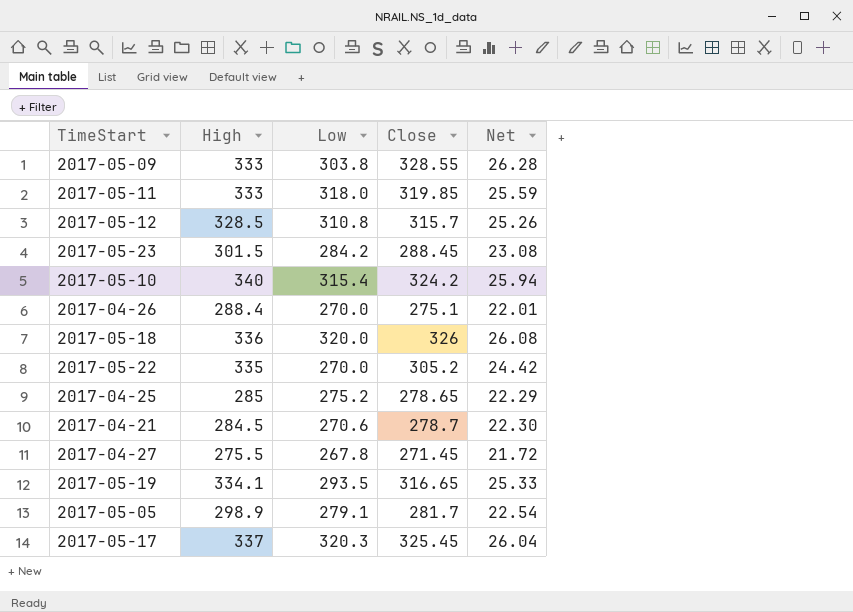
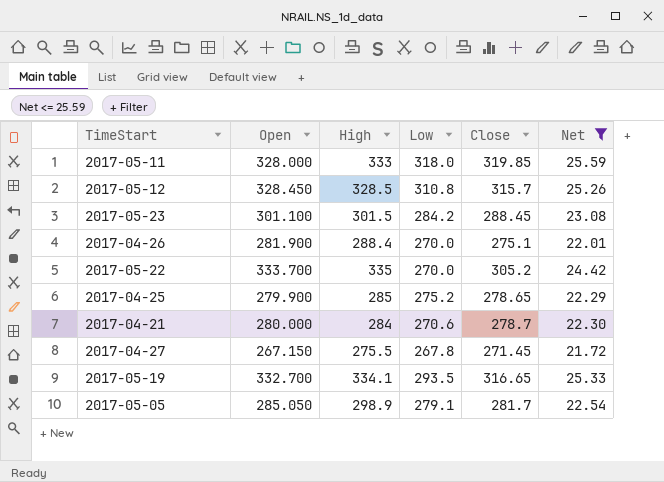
filter: none -> Net <= 25.59
column Open | position: none -> 2
2017-04-21 | High: 284.5 -> 284

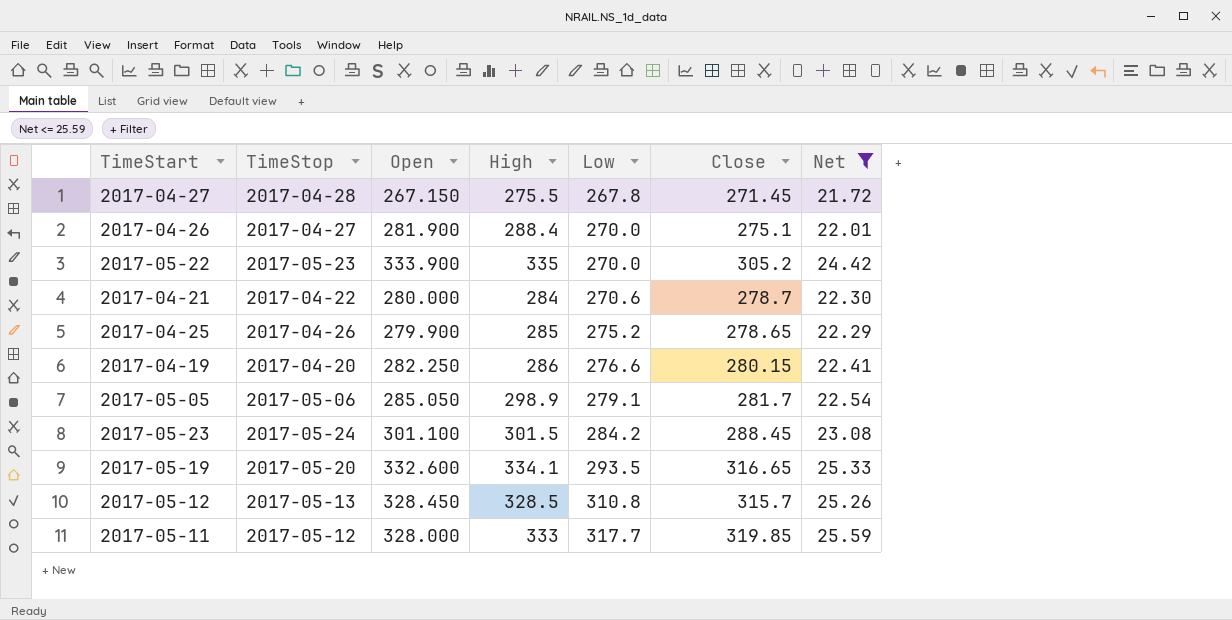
row order: none -> Low ascending
column TimeStop | position: none -> 2
2017-05-22 | Open: 333.700 -> 333.900
row 2017-04-19: none -> 2017-04-20 | 282.250 | 286 | 276.6 | 280.15 | 22.41
2017-05-19 | Open: 332.700 -> 332.600
2017-05-11 | Low: 318.0 -> 317.7

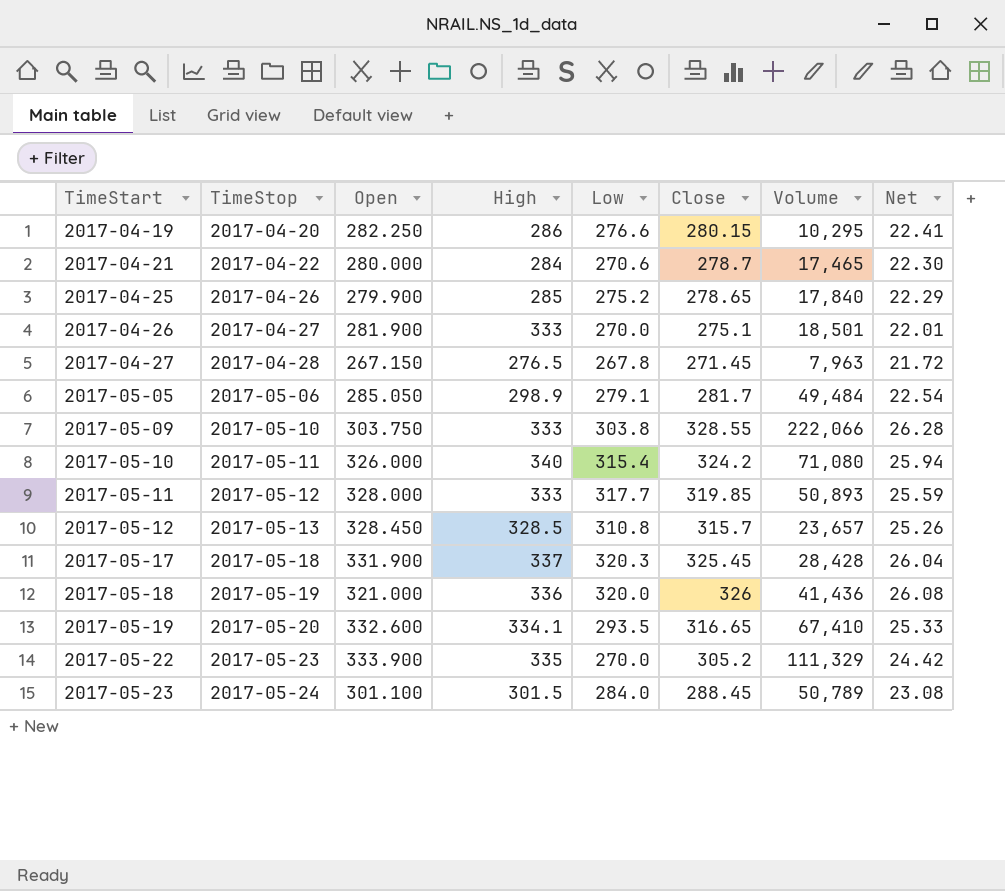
filter: Net <= 25.59 -> none
row order: Low ascending -> TimeStart ascending
column Volume | position: none -> 7
2017-04-26 | High: 288.4 -> 333
2017-04-27 | High: 275.5 -> 276.5
2017-05-23 | Low: 284.2 -> 284.0

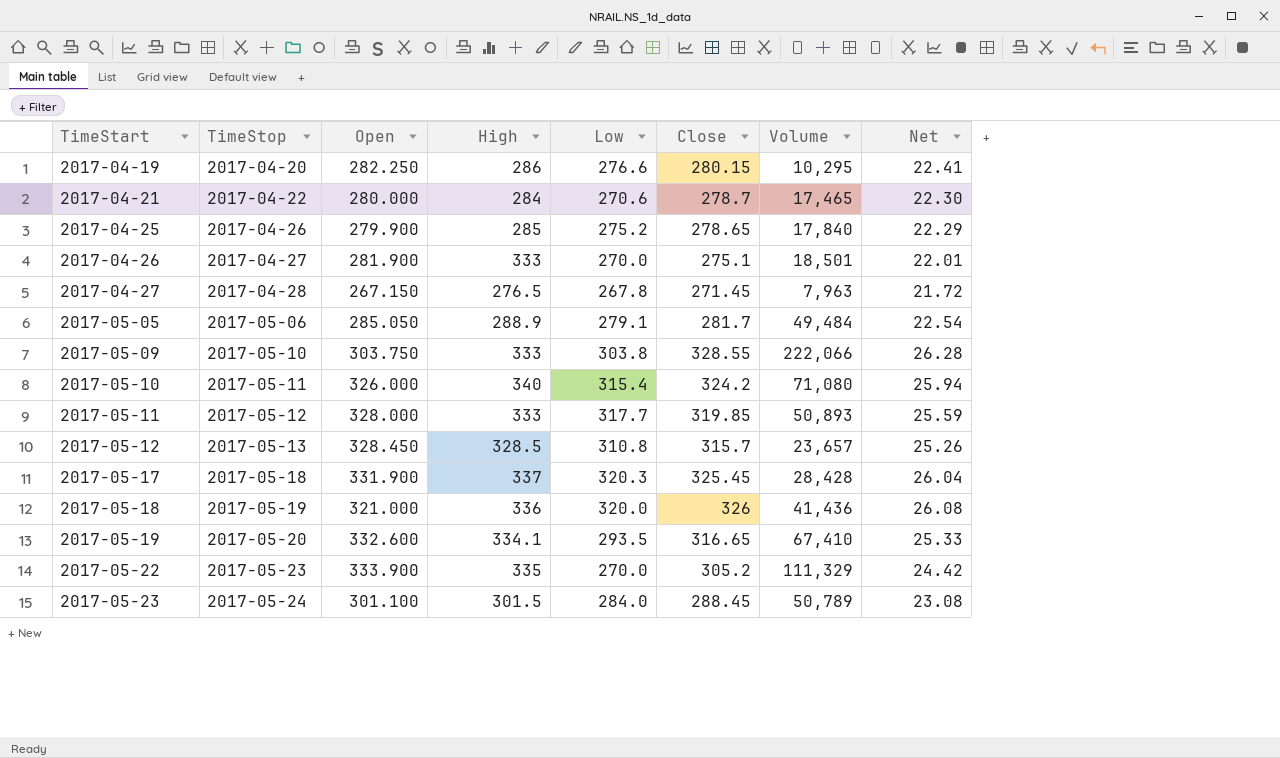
2017-05-05 | High: 298.9 -> 288.9

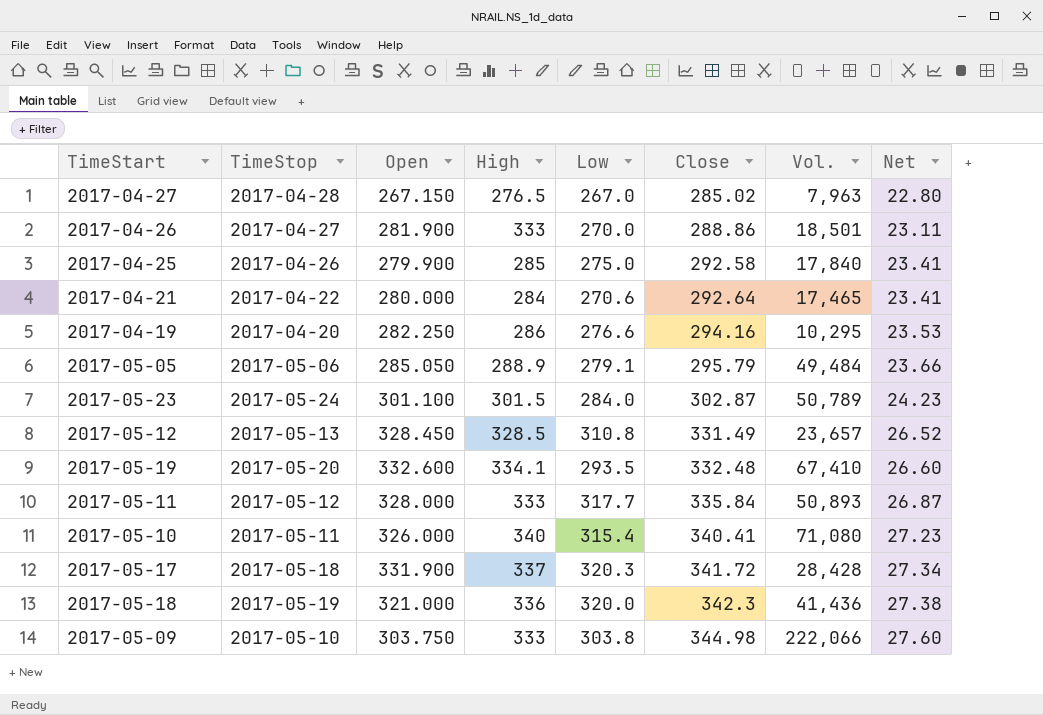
row order: TimeStart ascending -> Close ascending
column name: Volume -> Vol.
row 2017-05-22: 2017-05-23 | 333.900 | 335 | 270.0 | 305.2 | 111,329 | 24.42 -> none
2017-04-27 | Low: 267.8 -> 267.0
2017-04-27 | Close: 271.45 -> 285.02
2017-04-27 | Net: 21.72 -> 22.80
2017-04-26 | Close: 275.1 -> 288.86
2017-04-26 | Net: 22.01 -> 23.11
2017-04-25 | Low: 275.2 -> 275.0
2017-04-25 | Close: 278.65 -> 292.58
2017-04-25 | Net: 22.29 -> 23.41
2017-04-21 | Close: 278.7 -> 292.64
2017-04-21 | Net: 22.30 -> 23.41
2017-04-19 | Close: 280.15 -> 294.16
2017-04-19 | Net: 22.41 -> 23.53
2017-05-05 | Close: 281.7 -> 295.79
2017-05-05 | Net: 22.54 -> 23.66
2017-05-23 | Close: 288.45 -> 302.87
2017-05-23 | Net: 23.08 -> 24.23
2017-05-12 | Close: 315.7 -> 331.49
2017-05-12 | Net: 25.26 -> 26.52
2017-05-19 | Close: 316.65 -> 332.48
2017-05-19 | Net: 25.33 -> 26.60
2017-05-11 | Close: 319.85 -> 335.84
2017-05-11 | Net: 25.59 -> 26.87
2017-05-10 | Close: 324.2 -> 340.41
2017-05-10 | Net: 25.94 -> 27.23
2017-05-17 | Close: 325.45 -> 341.72
2017-05-17 | Net: 26.04 -> 27.34
2017-05-18 | Close: 326 -> 342.3
2017-05-18 | Net: 26.08 -> 27.38
2017-05-09 | Close: 328.55 -> 344.98
2017-05-09 | Net: 26.28 -> 27.60

